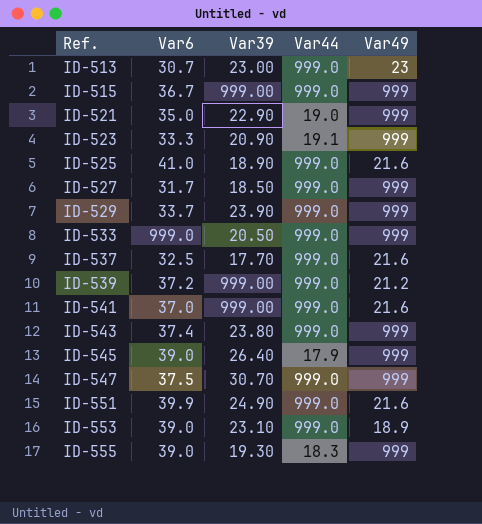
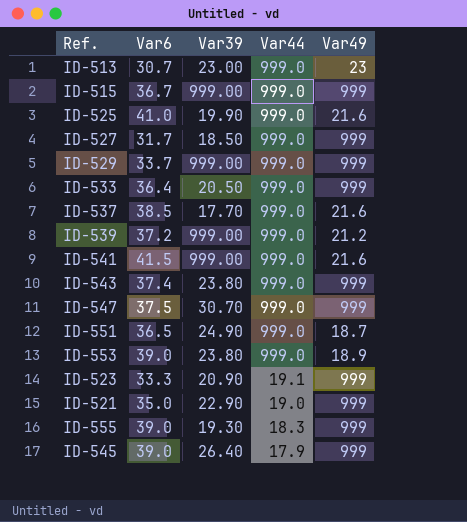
row order: Ref. ascending -> Var44 descending
ID-525 | Var39: 18.90 -> 19.90
ID-529 | Var39: 23.90 -> 999.00
ID-533 | Var6: 999.0 -> 36.4
ID-537 | Var6: 32.5 -> 38.5
ID-541 | Var6: 37.0 -> 41.5
ID-551 | Var6: 39.9 -> 36.5
ID-551 | Var49: 21.6 -> 18.7
ID-553 | Var39: 23.10 -> 23.80

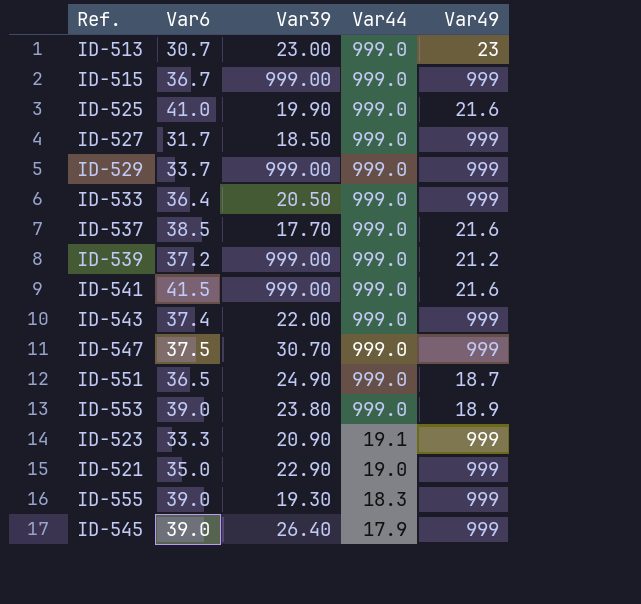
ID-543 | Var39: 23.80 -> 22.00

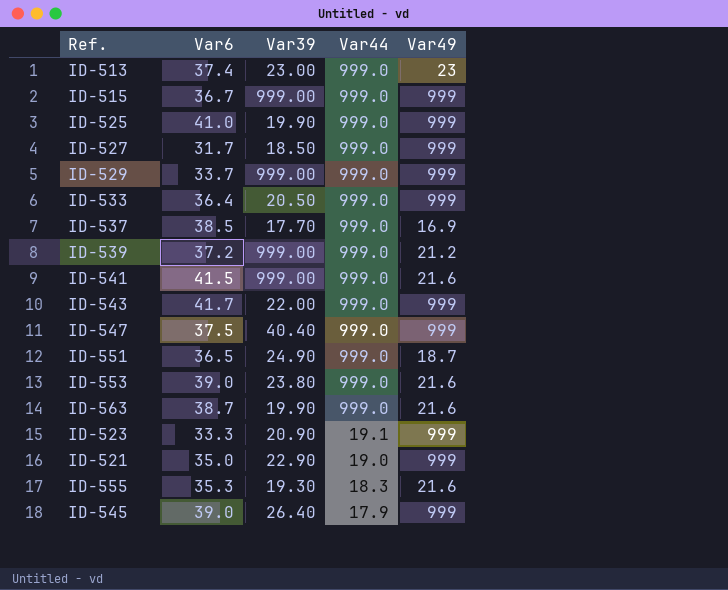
ID-513 | Var6: 30.7 -> 37.4
ID-525 | Var49: 21.6 -> 999
ID-537 | Var49: 21.6 -> 16.9
ID-543 | Var6: 37.4 -> 41.7
ID-547 | Var39: 30.70 -> 40.40
ID-553 | Var49: 18.9 -> 21.6
row ID-563: none -> 38.7 | 19.90 | 999.0 | 21.6
ID-555 | Var6: 39.0 -> 35.3
ID-555 | Var49: 999 -> 21.6

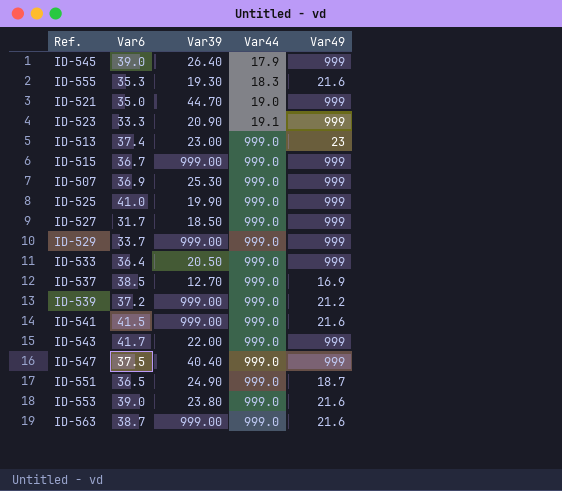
row order: Var44 descending -> Var44 ascending
ID-521 | Var39: 22.90 -> 44.70
row ID-507: none -> 36.9 | 25.30 | 999.0 | 999
ID-537 | Var39: 17.70 -> 12.70
ID-563 | Var39: 19.90 -> 999.00

